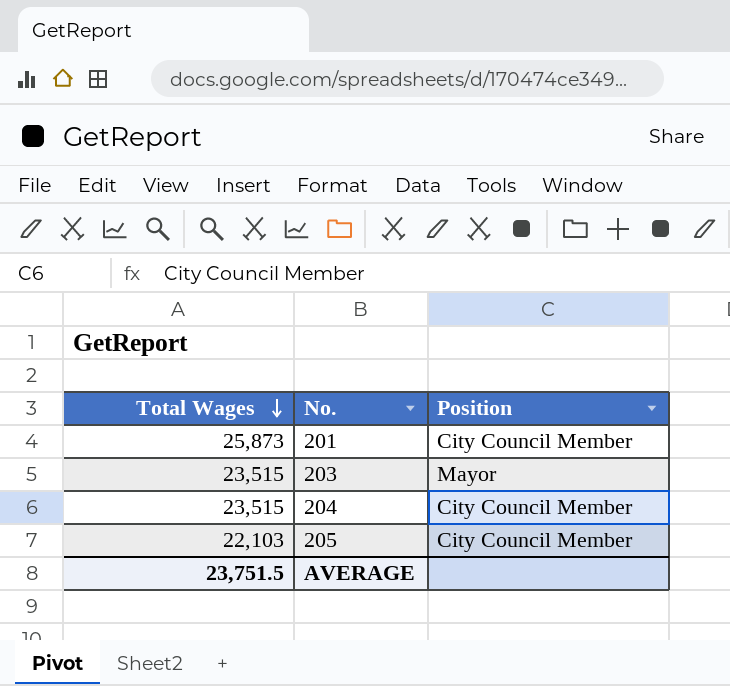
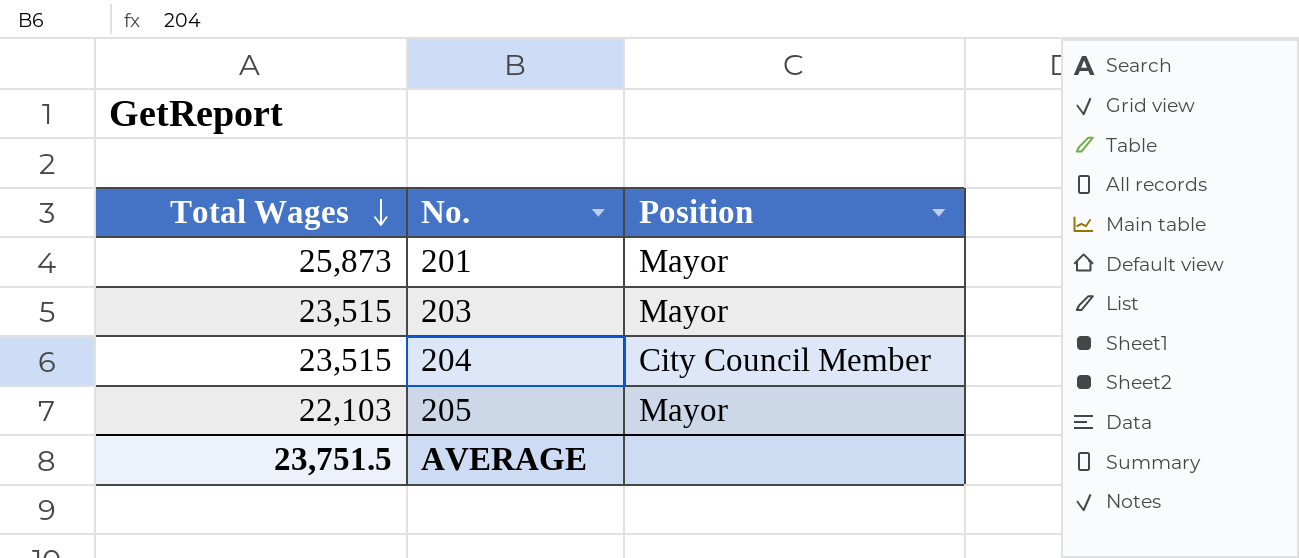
201 | Position: City Council Member -> Mayor
205 | Position: City Council Member -> Mayor

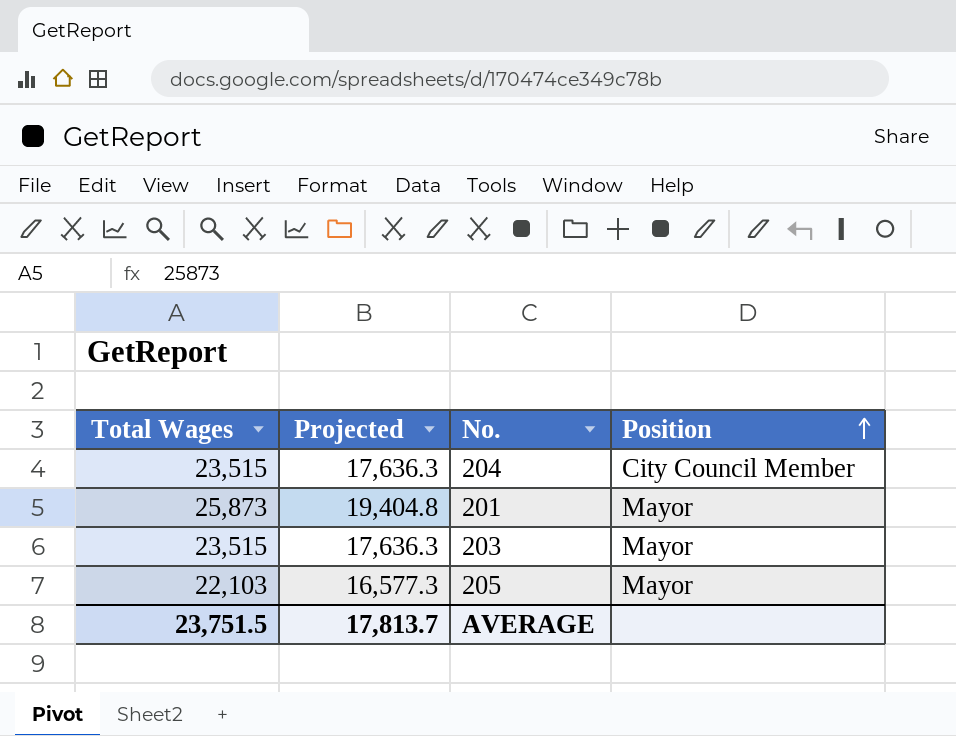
row order: Total Wages descending -> Position ascending
column Projected | formula: none -> [Total Wages] * 0.75

